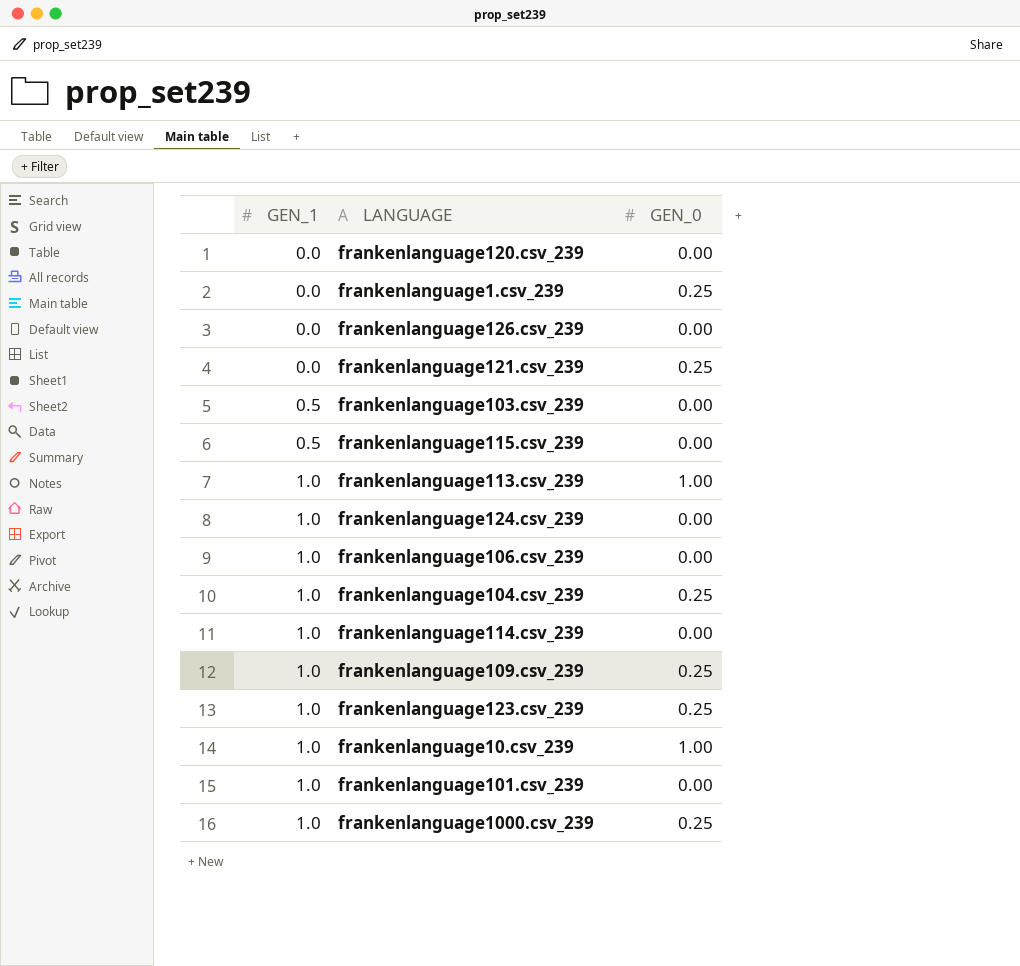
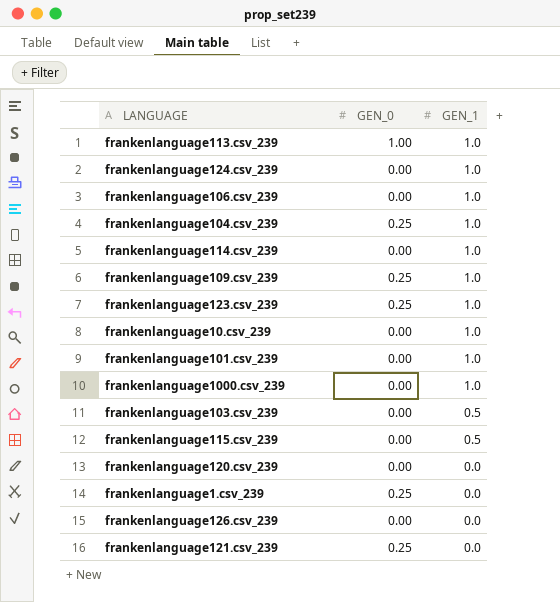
row order: GEN_1 ascending -> GEN_1 descending
column GEN_1 | position: 1 -> 3
frankenlanguage10.csv_239 | GEN_0: 1.00 -> 0.00
frankenlanguage1000.csv_239 | GEN_0: 0.25 -> 0.00

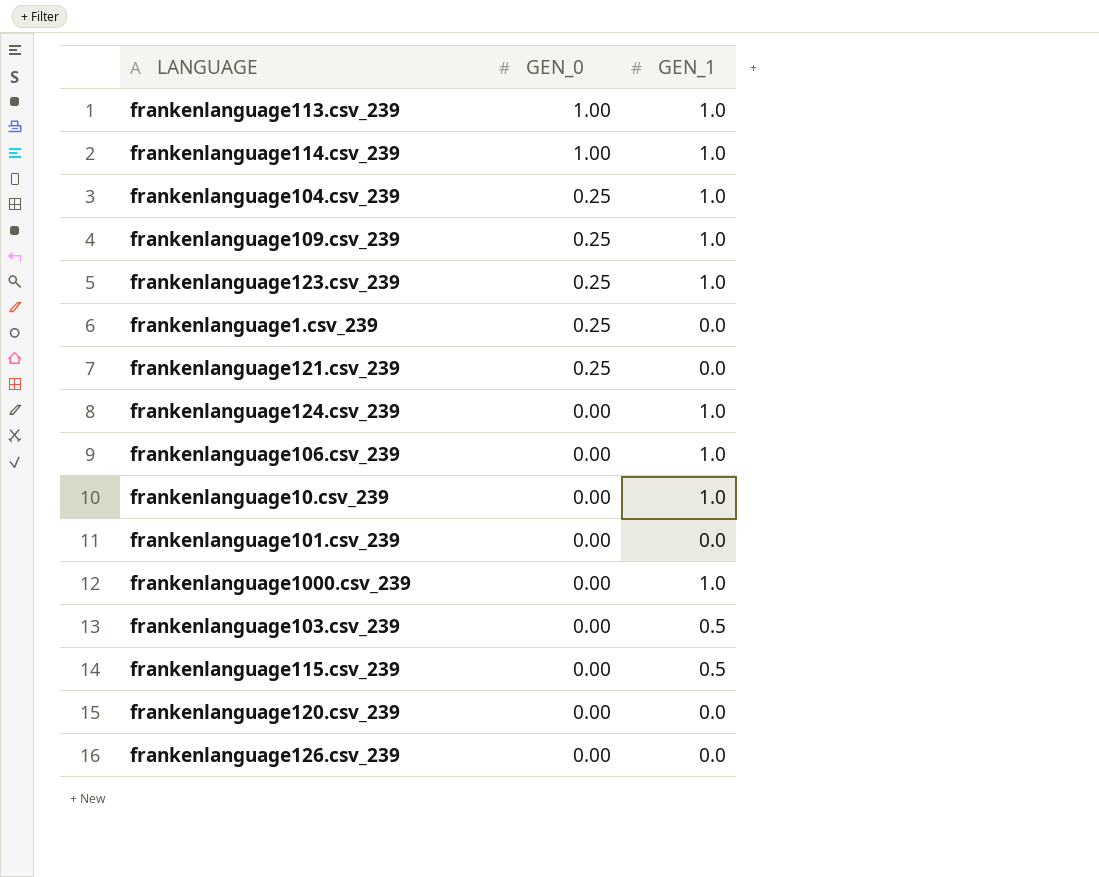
row order: GEN_1 descending -> GEN_0 descending
frankenlanguage114.csv_239 | GEN_0: 0.00 -> 1.00
frankenlanguage101.csv_239 | GEN_1: 1.0 -> 0.0

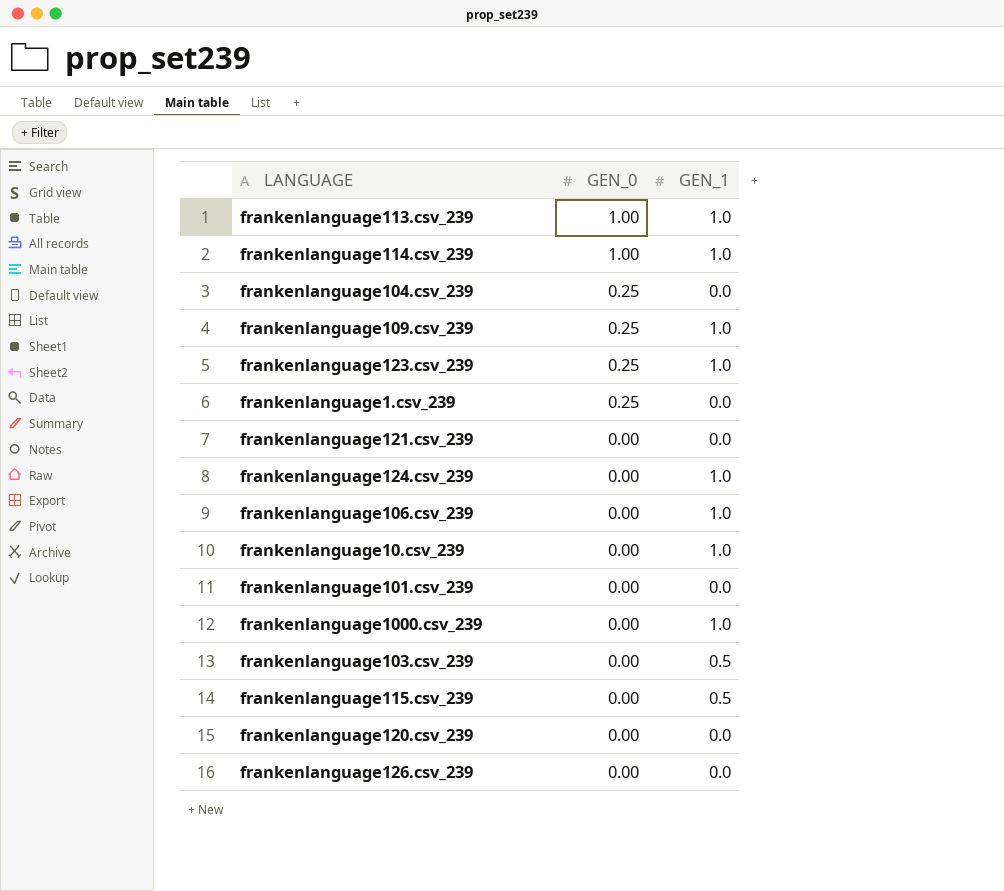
frankenlanguage104.csv_239 | GEN_1: 1.0 -> 0.0
frankenlanguage121.csv_239 | GEN_0: 0.25 -> 0.00

